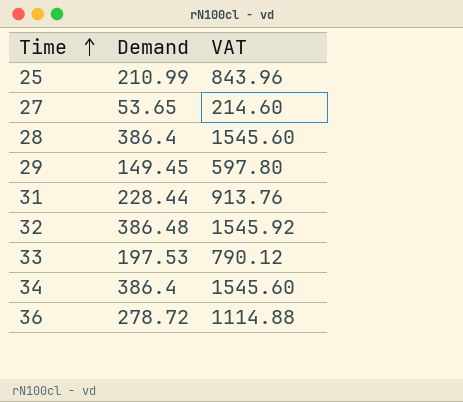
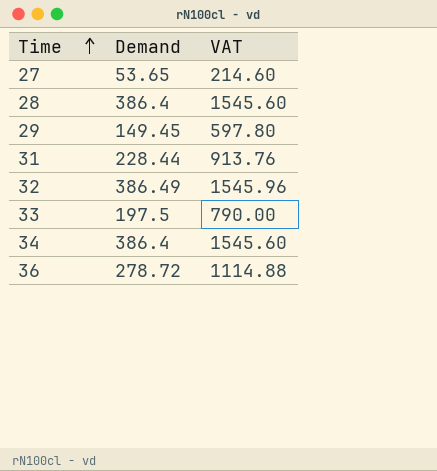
row 25: 210.99 | 843.96 -> none
32 | Demand: 386.48 -> 386.49
32 | VAT: 1545.92 -> 1545.96
33 | Demand: 197.53 -> 197.5
33 | VAT: 790.12 -> 790.00

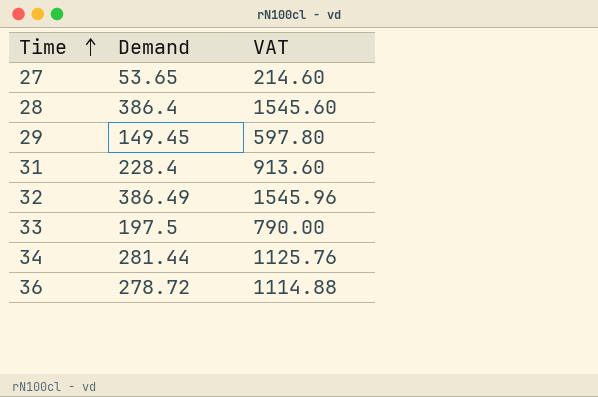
31 | Demand: 228.44 -> 228.4
31 | VAT: 913.76 -> 913.60
34 | Demand: 386.4 -> 281.44
34 | VAT: 1545.60 -> 1125.76

